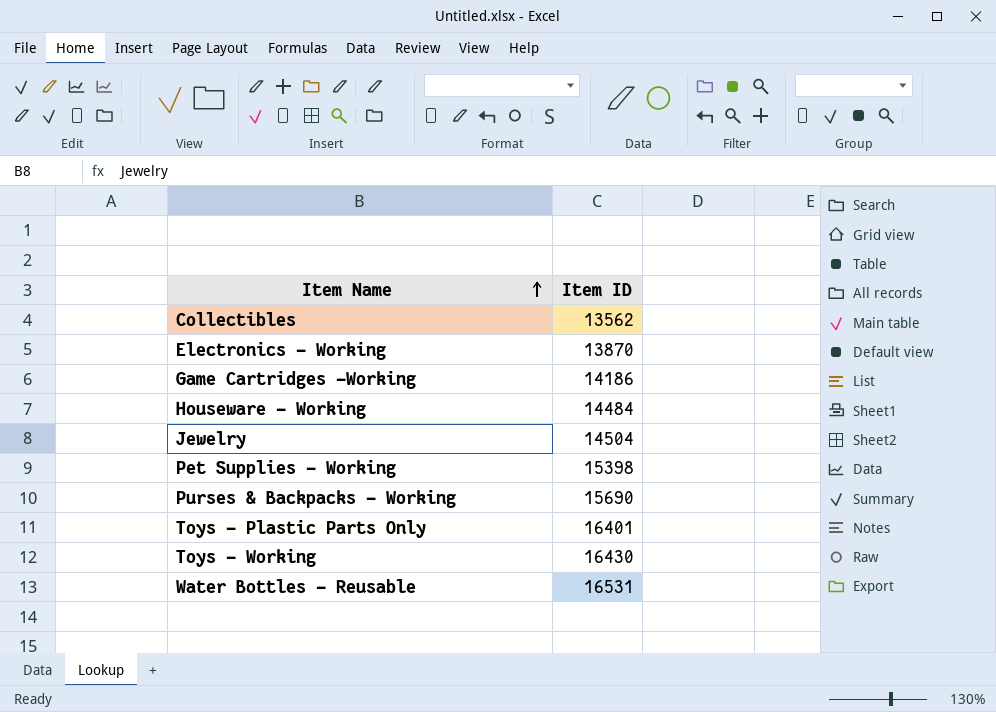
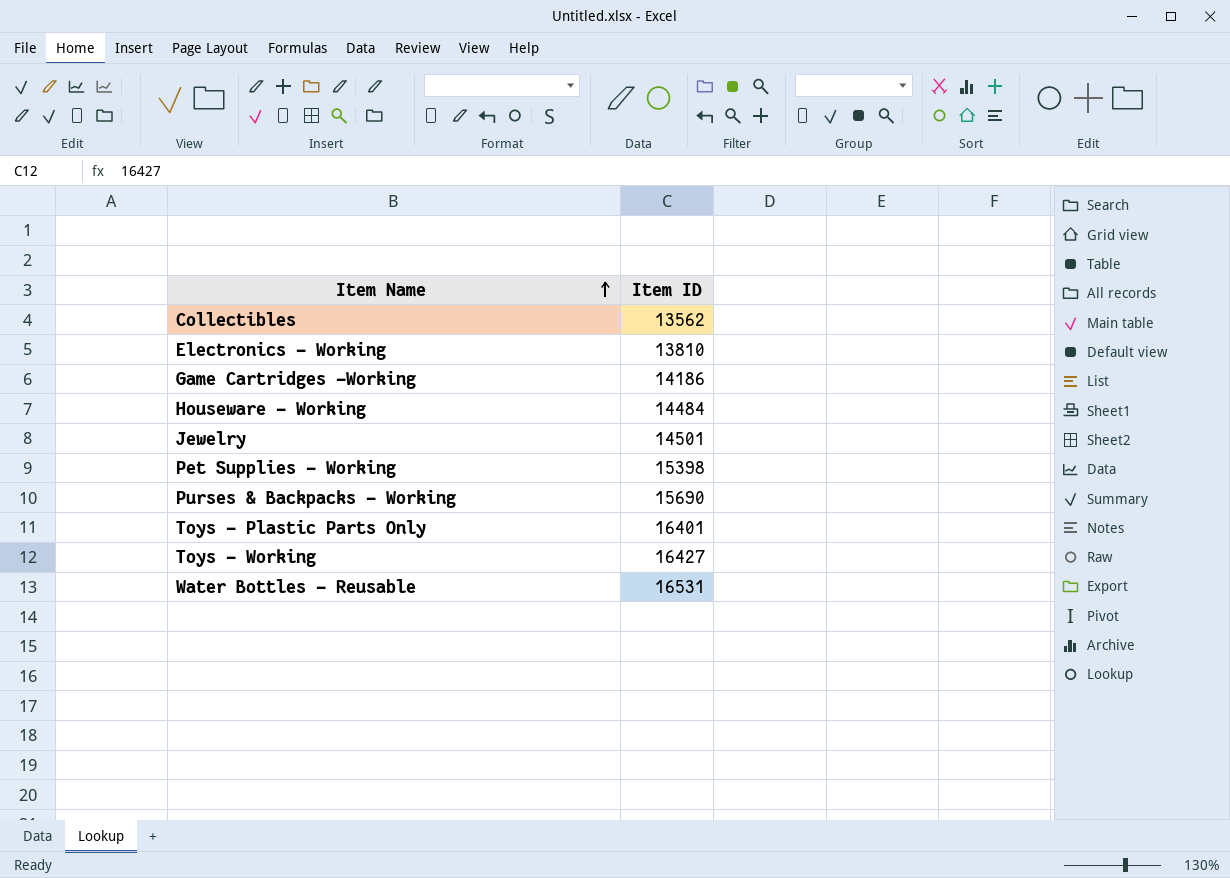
Electronics - Working | Item ID: 13870 -> 13810
Jewelry | Item ID: 14504 -> 14501
Toys - Working | Item ID: 16430 -> 16427

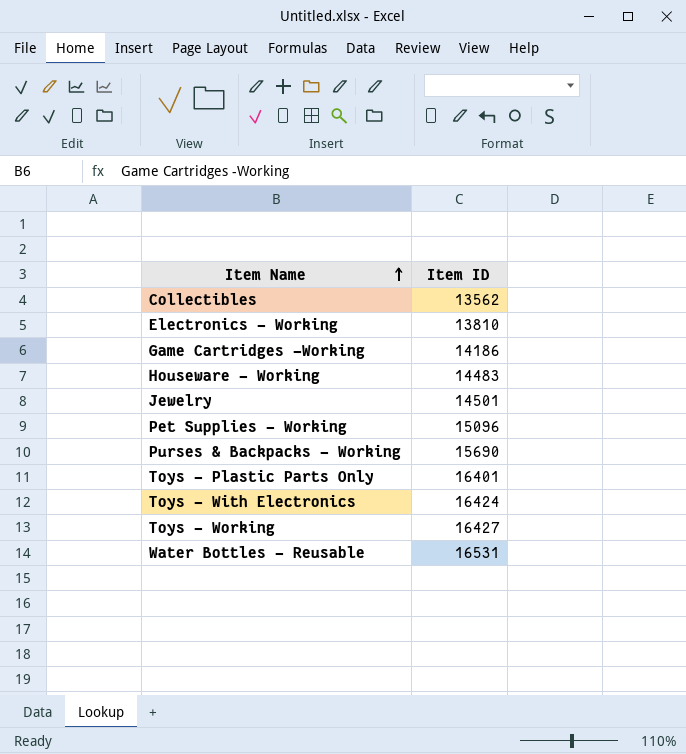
Houseware - Working | Item ID: 14484 -> 14483
Pet Supplies - Working | Item ID: 15398 -> 15096
row Toys - With Electronics: none -> 16424

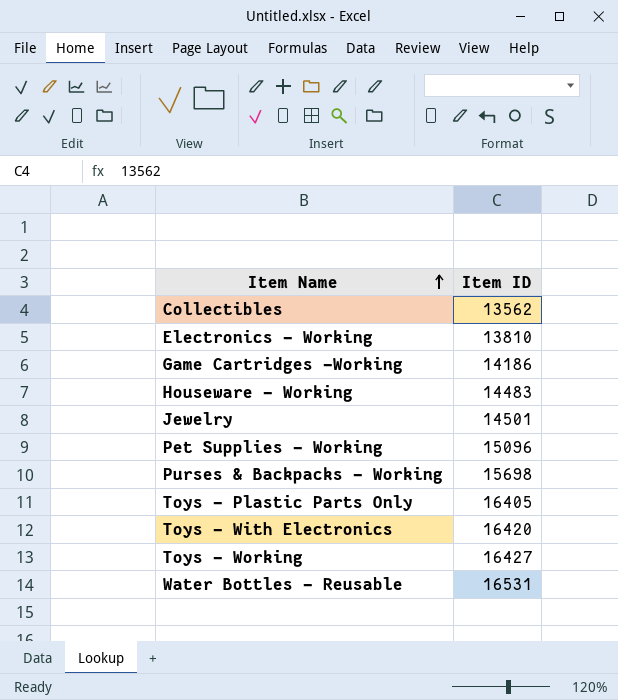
Purses & Backpacks - Working | Item ID: 15690 -> 15698
Toys - Plastic Parts Only | Item ID: 16401 -> 16405
Toys - With Electronics | Item ID: 16424 -> 16420

